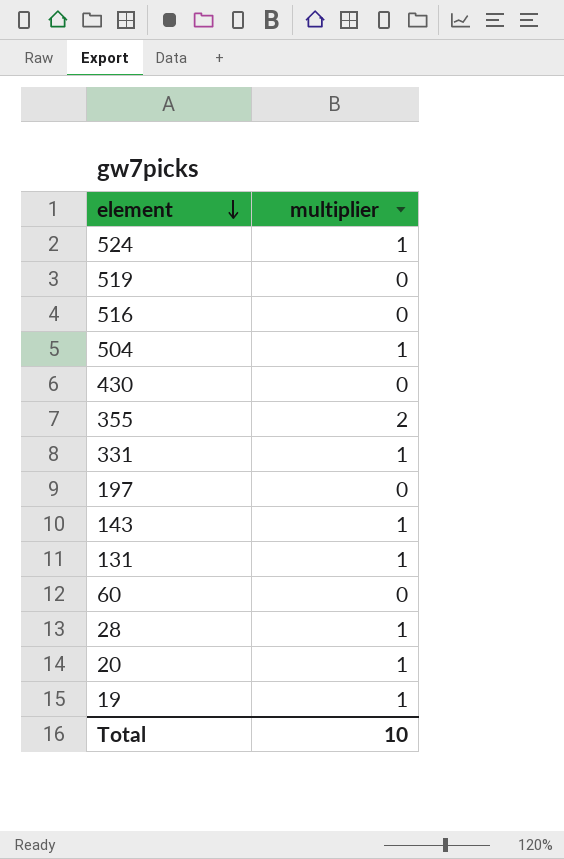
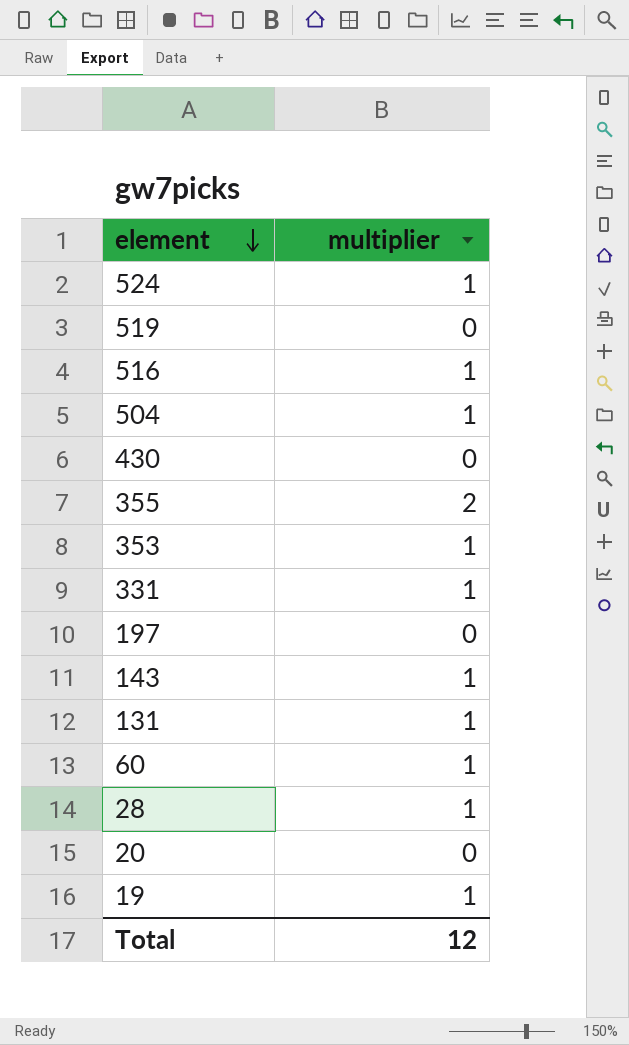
516 | multiplier: 0 -> 1
row 353: none -> 1
60 | multiplier: 0 -> 1
20 | multiplier: 1 -> 0
Total | multiplier: 10 -> 12

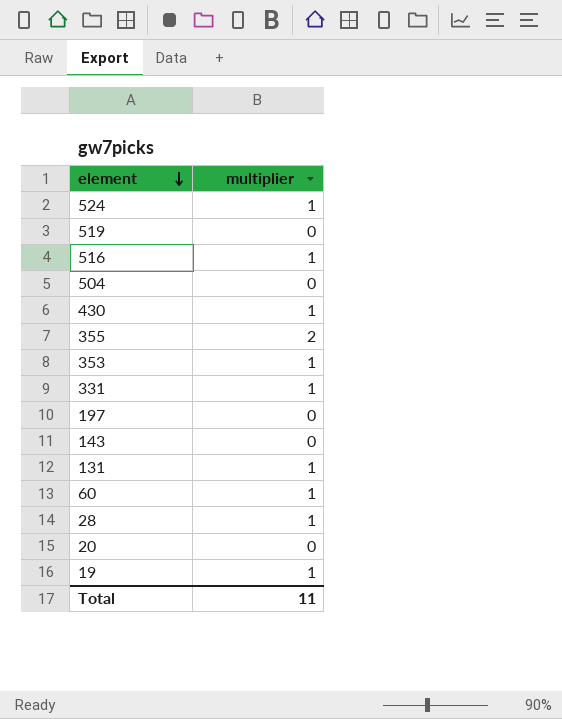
504 | multiplier: 1 -> 0
430 | multiplier: 0 -> 1
143 | multiplier: 1 -> 0
Total | multiplier: 12 -> 11

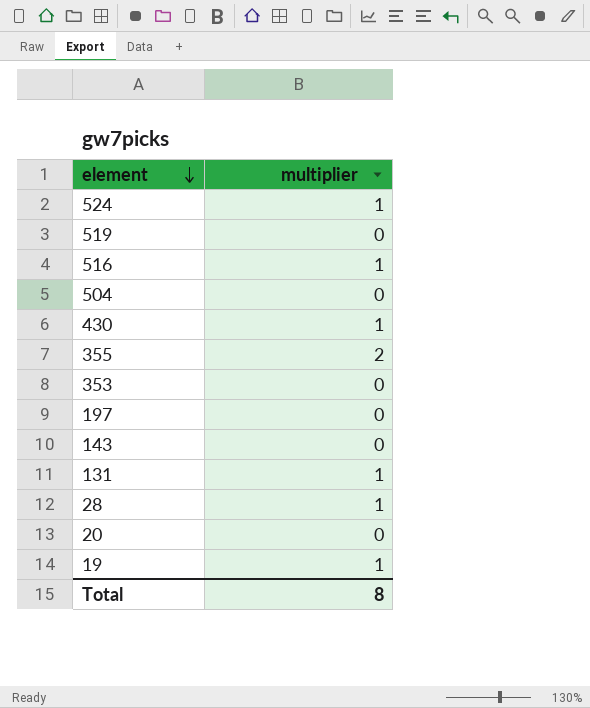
row 331: 1 -> none
row 60: 1 -> none
353 | multiplier: 1 -> 0
Total | multiplier: 11 -> 8

